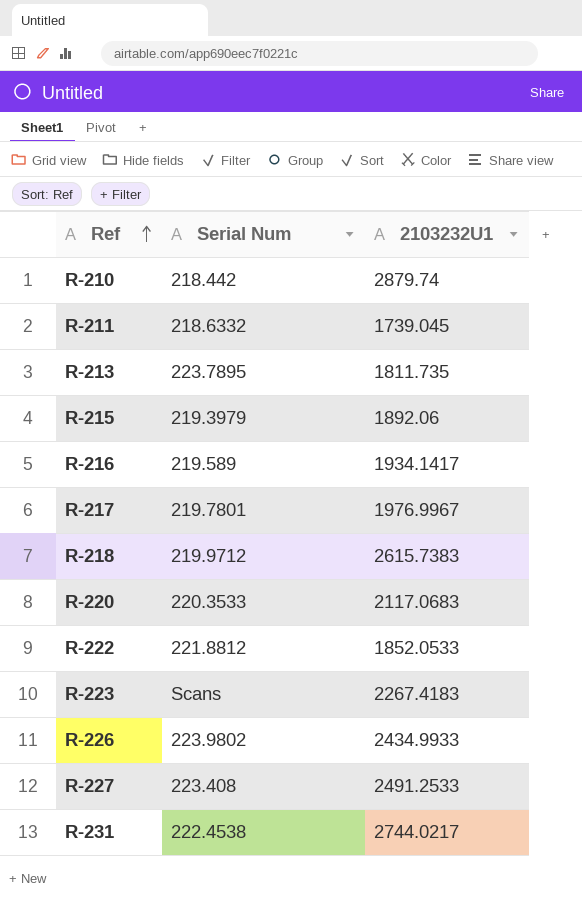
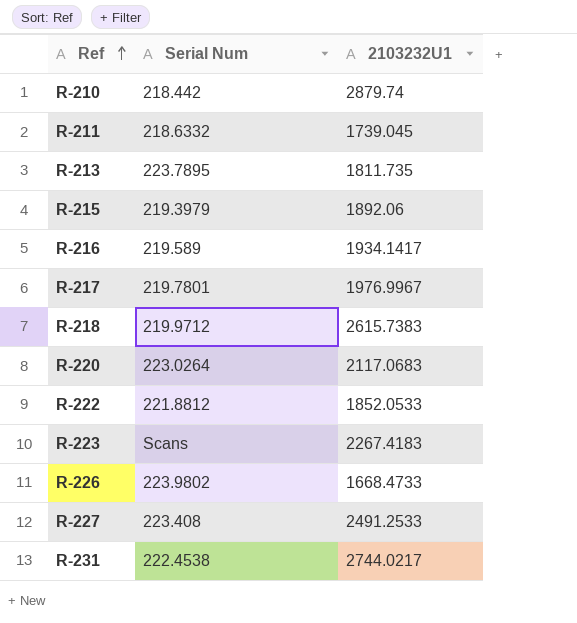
R-220 | Serial Num: 220.3533 -> 223.0264
R-226 | 2103232U1: 2434.9933 -> 1668.4733

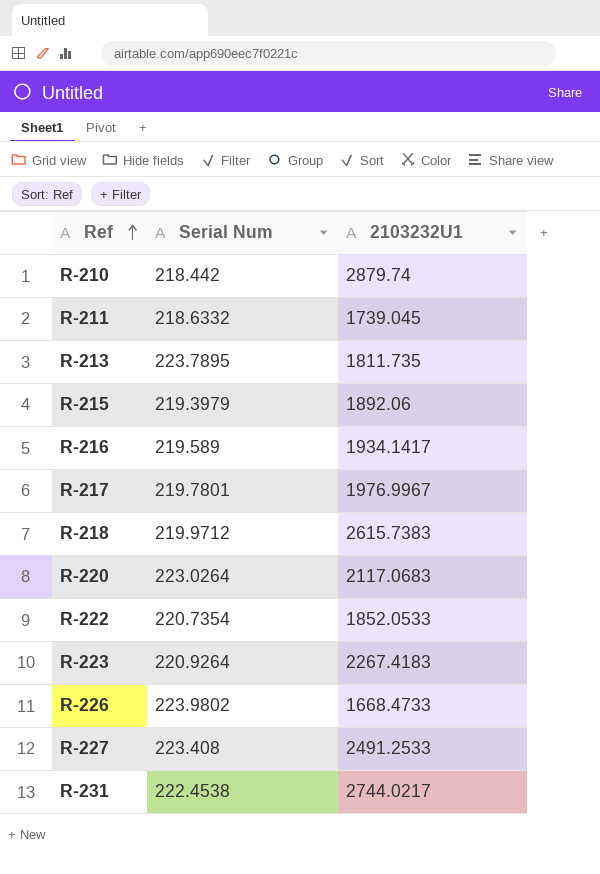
R-222 | Serial Num: 221.8812 -> 220.7354
R-223 | Serial Num: Scans -> 220.9264

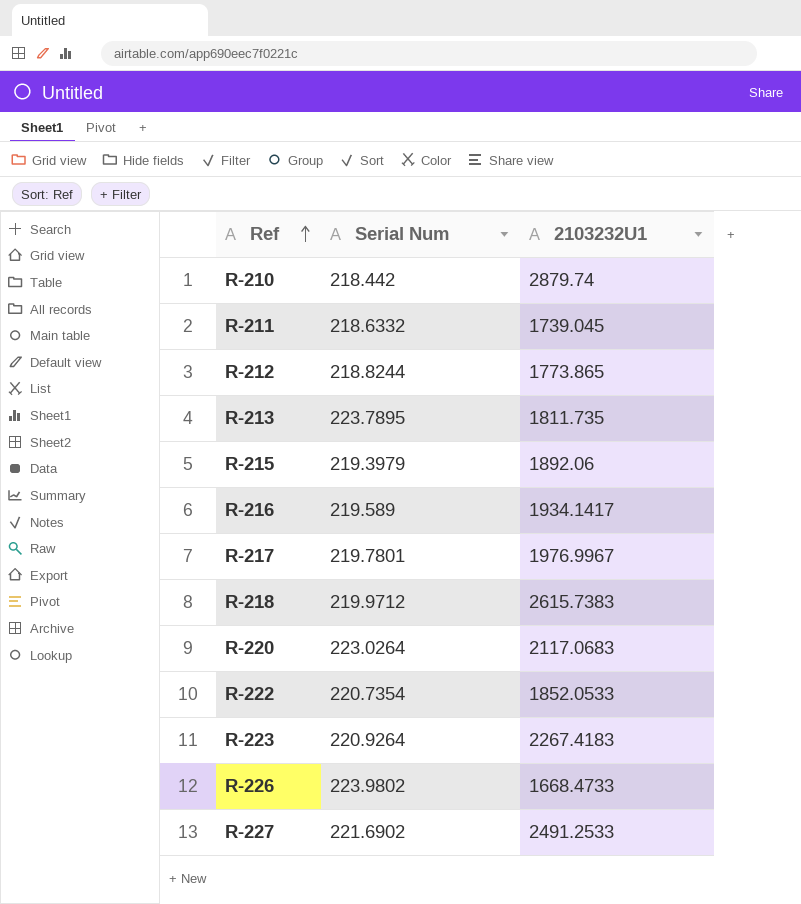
row R-231: 222.4538 | 2744.0217 -> none
row R-212: none -> 218.8244 | 1773.865
R-227 | Serial Num: 223.408 -> 221.6902

